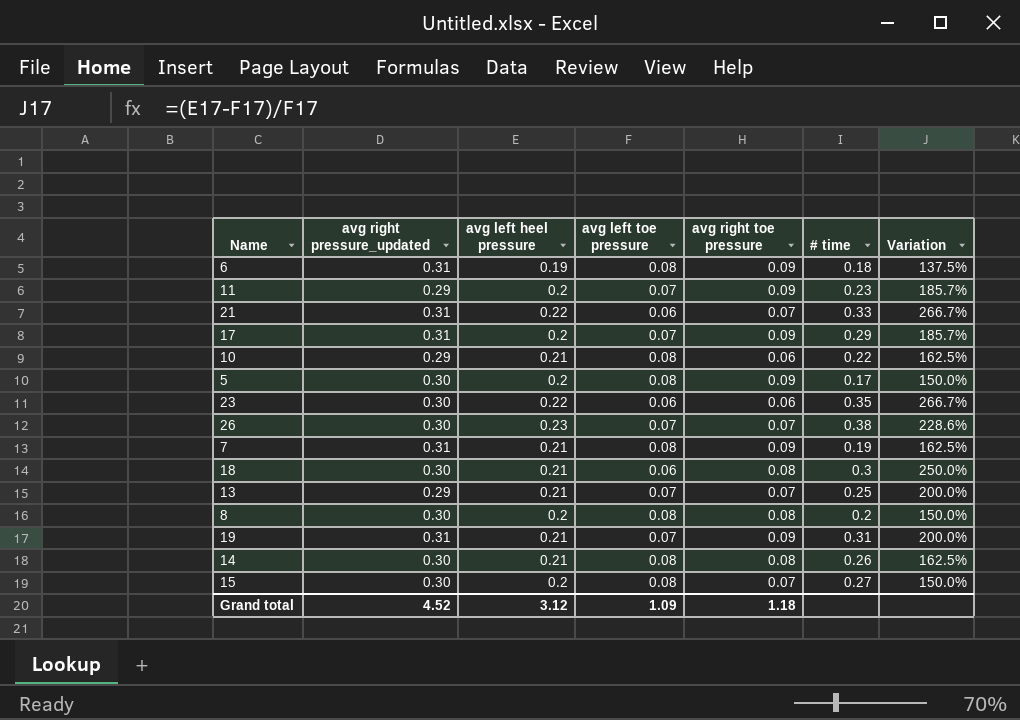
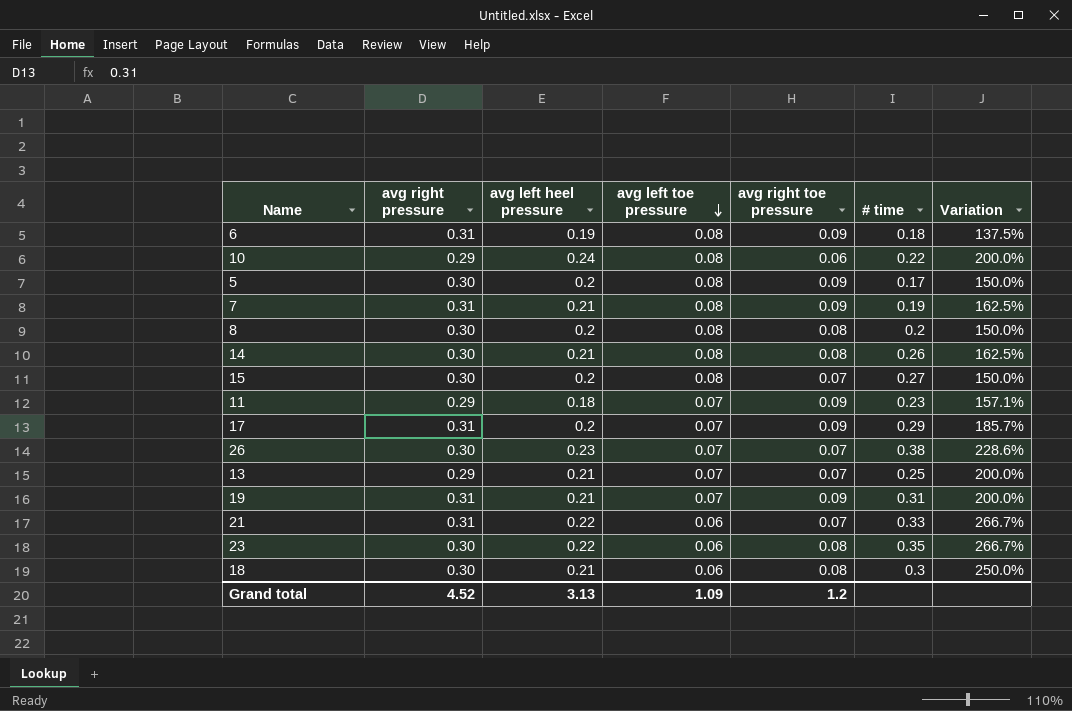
row order: none -> avg left toe pressure descending
column name: avg right pressure_updated -> avg right pressure
10 | avg left heel pressure: 0.21 -> 0.24
10 | Variation: 162.5% -> 200.0%
11 | avg left heel pressure: 0.2 -> 0.18
11 | Variation: 185.7% -> 157.1%
23 | avg right toe pressure: 0.06 -> 0.08
Grand total | avg left heel pressure: 3.12 -> 3.13
Grand total | avg right toe pressure: 1.18 -> 1.2

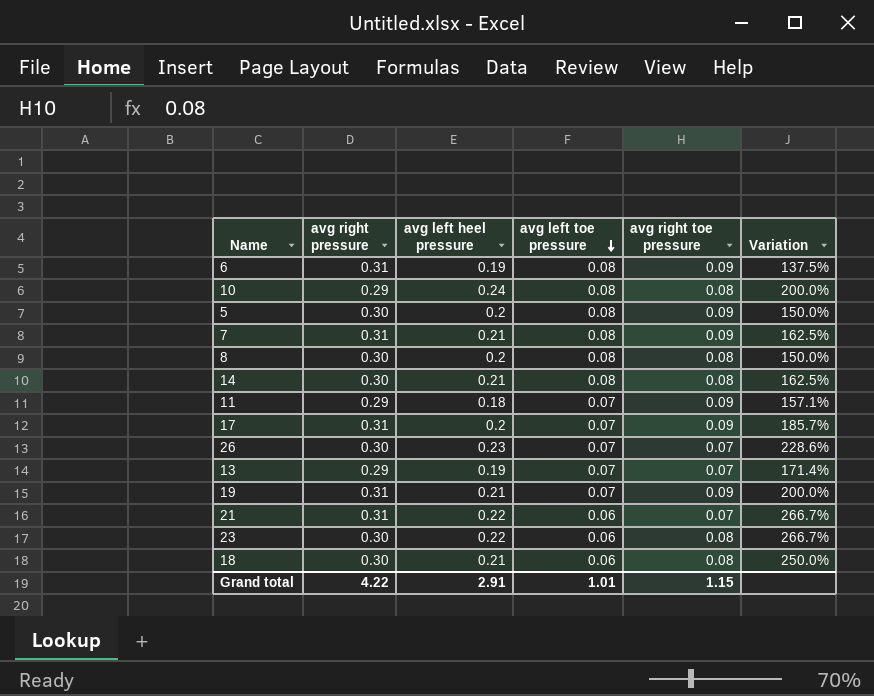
column # time | position: 6 -> none
row 15: 0.30 | 0.2 | 0.08 | 0.07 | 0.27 | 150.0% -> none
10 | avg right toe pressure: 0.06 -> 0.08
13 | avg left heel pressure: 0.21 -> 0.19
13 | Variation: 200.0% -> 171.4%
Grand total | avg right pressure: 4.52 -> 4.22
Grand total | avg left heel pressure: 3.13 -> 2.91
Grand total | avg left toe pressure: 1.09 -> 1.01
Grand total | avg right toe pressure: 1.2 -> 1.15

